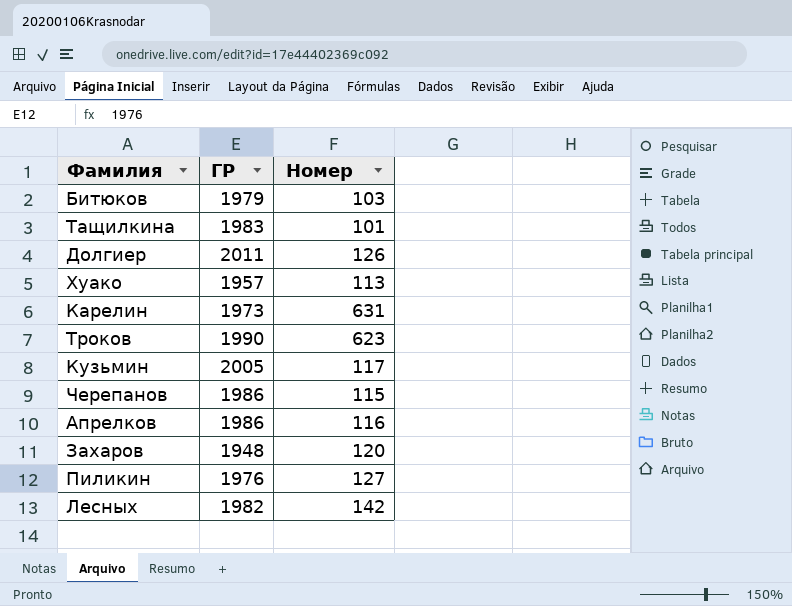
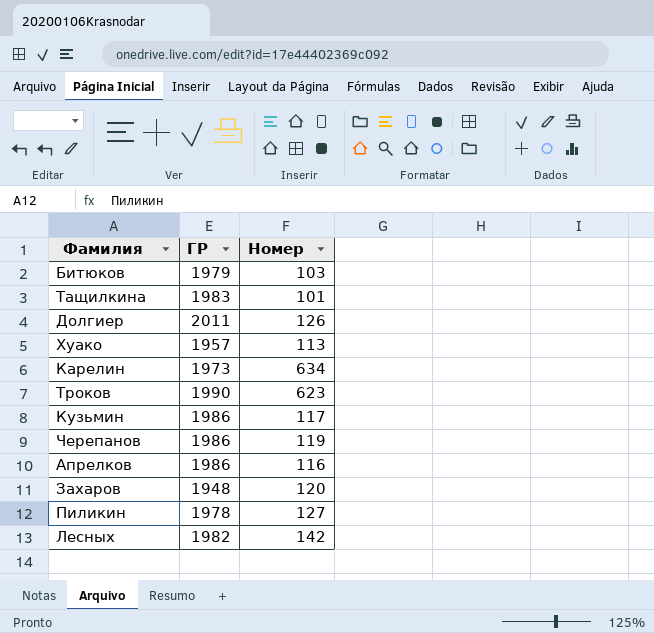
Карелин | Номер: 631 -> 634
Кузьмин | ГР: 2005 -> 1986
Черепанов | Номер: 115 -> 119
Пиликин | ГР: 1976 -> 1978

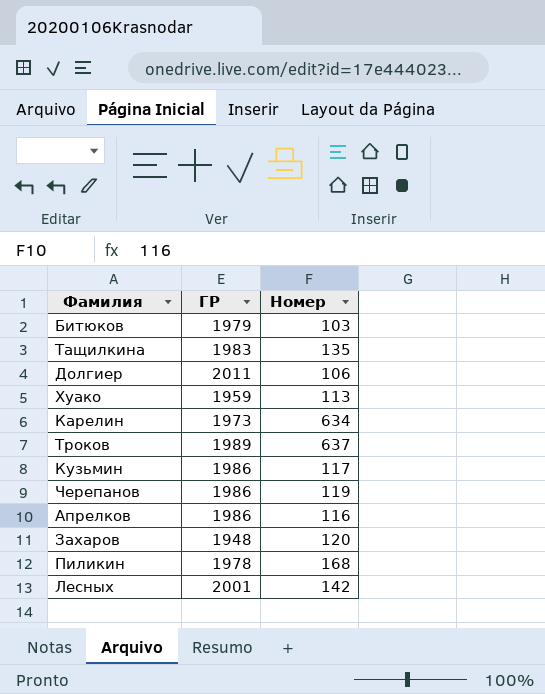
Тащилкина | Номер: 101 -> 135
Долгиер | Номер: 126 -> 106
Хуако | ГР: 1957 -> 1959
Троков | ГР: 1990 -> 1989
Троков | Номер: 623 -> 637
Пиликин | Номер: 127 -> 168
Лесных | ГР: 1982 -> 2001

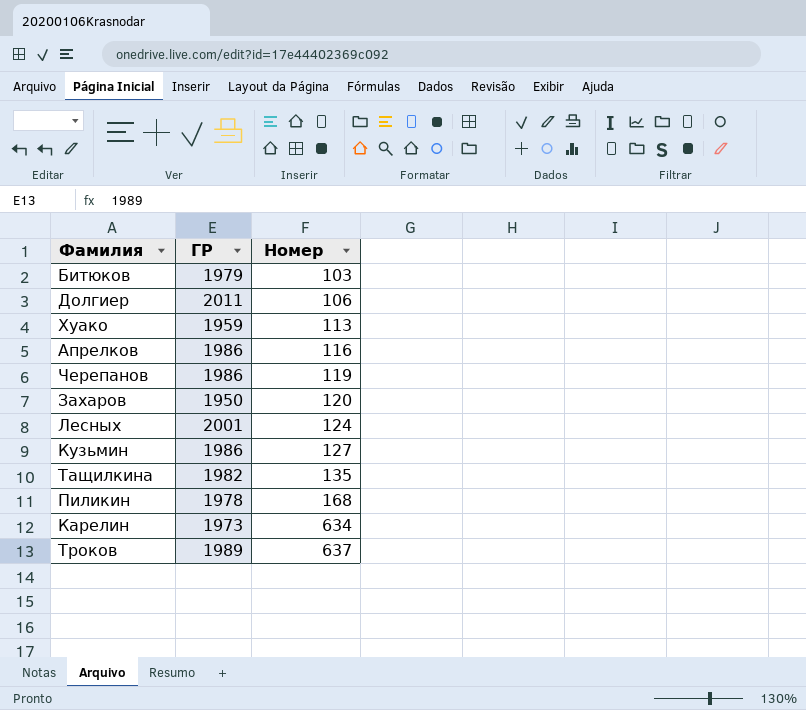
row order: none -> Номер ascending
Захаров | ГР: 1948 -> 1950
Лесных | Номер: 142 -> 124
Кузьмин | Номер: 117 -> 127
Тащилкина | ГР: 1983 -> 1982

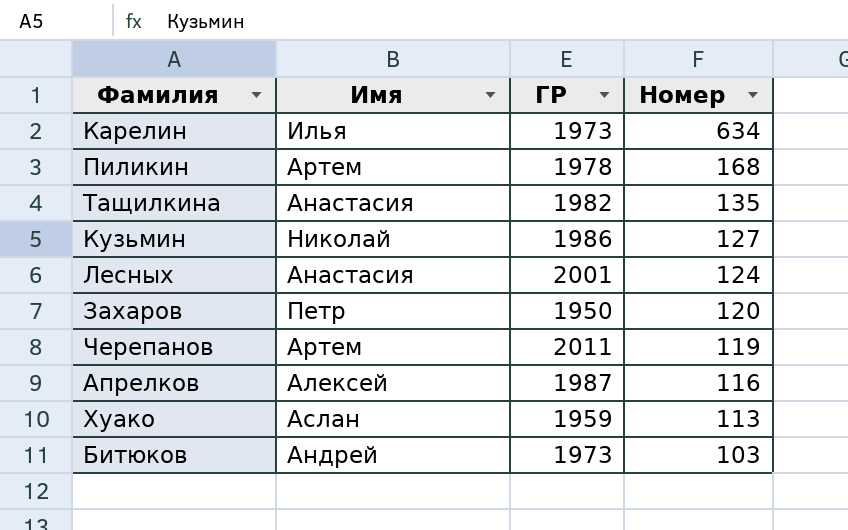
row order: Номер ascending -> Номер descending
column Имя | position: none -> 2
row Долгиер: 2011 | 106 -> none
row Троков: 1989 | 637 -> none
Черепанов | ГР: 1986 -> 2011
Апрелков | ГР: 1986 -> 1987
Битюков | ГР: 1979 -> 1973

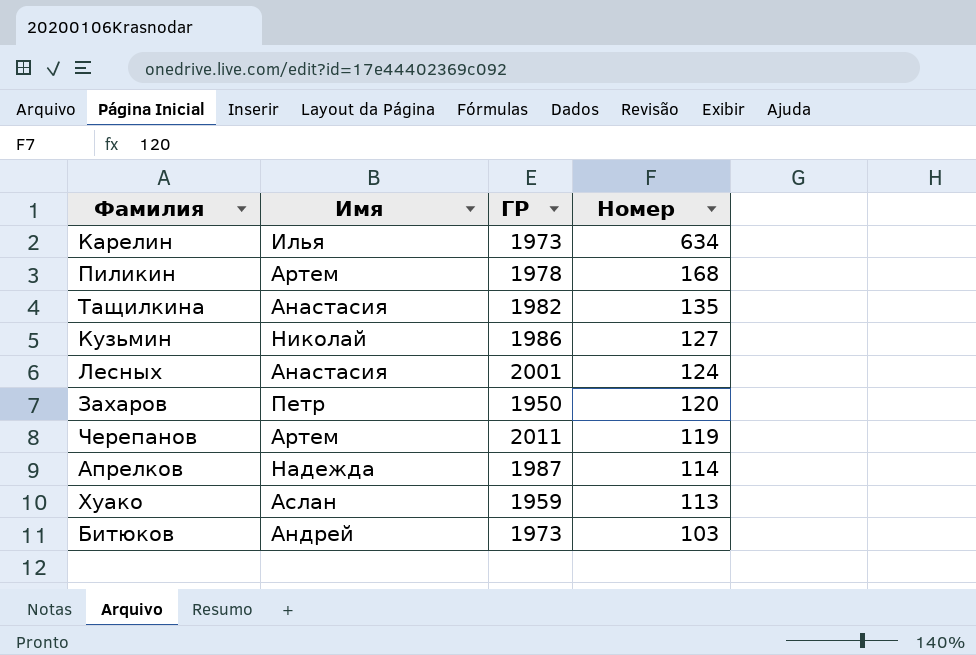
Апрелков | Имя: Алексей -> Надежда
Апрелков | Номер: 116 -> 114

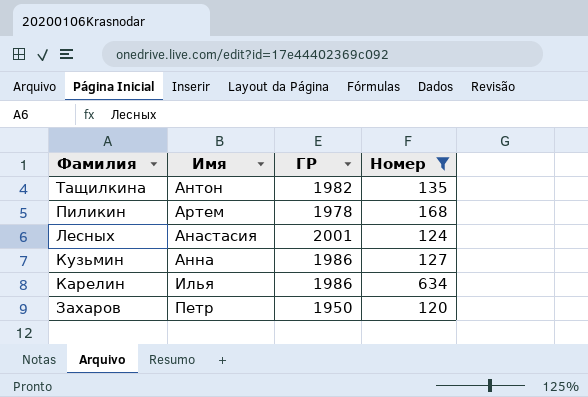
filter: none -> Номер >= 120
row order: Номер descending -> Фамилия descending
Тащилкина | Имя: Анастасия -> Антон
Кузьмин | Имя: Николай -> Анна
Карелин | ГР: 1973 -> 1986

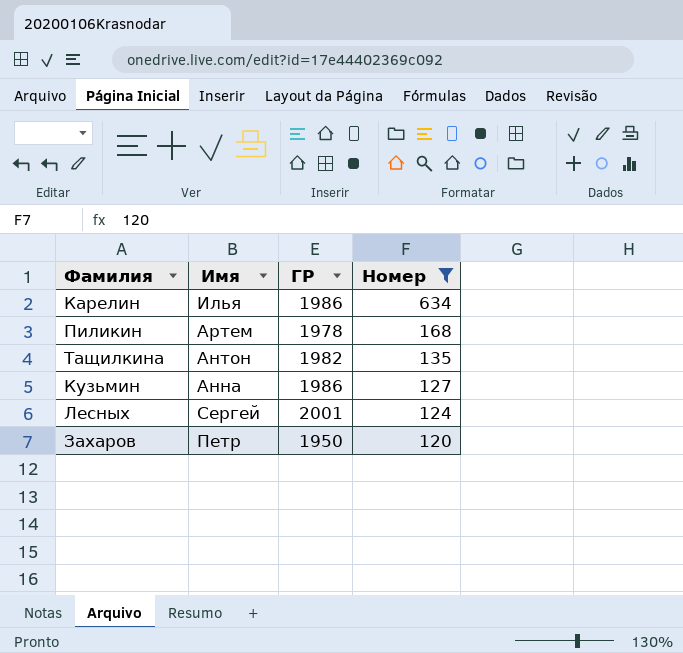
row order: Фамилия descending -> Номер descending
Лесных | Имя: Анастасия -> Сергей

